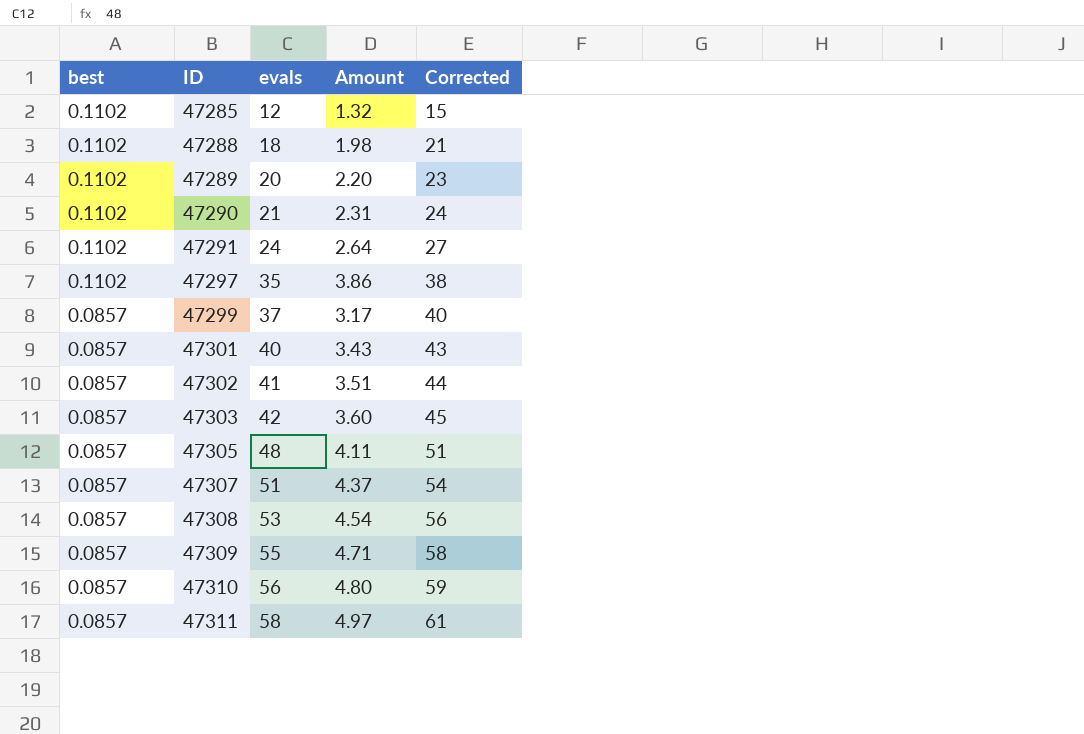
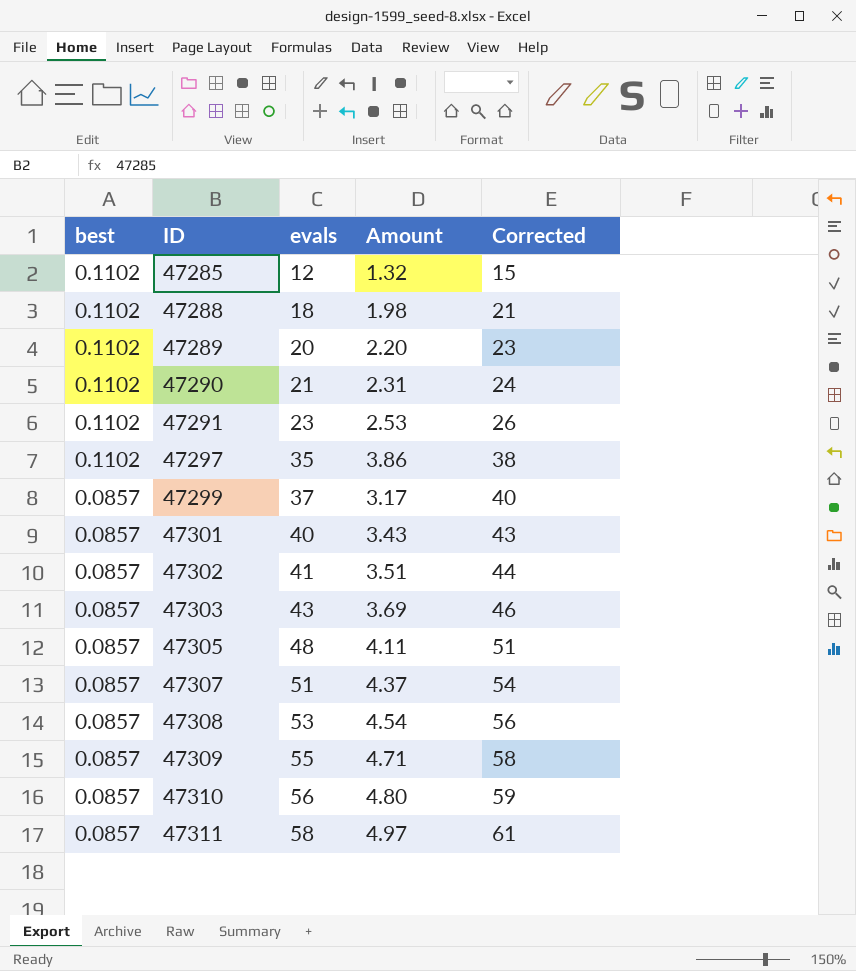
47291 | evals: 24 -> 23
47291 | Amount: 2.64 -> 2.53
47291 | Corrected: 27 -> 26
47303 | evals: 42 -> 43
47303 | Amount: 3.60 -> 3.69
47303 | Corrected: 45 -> 46

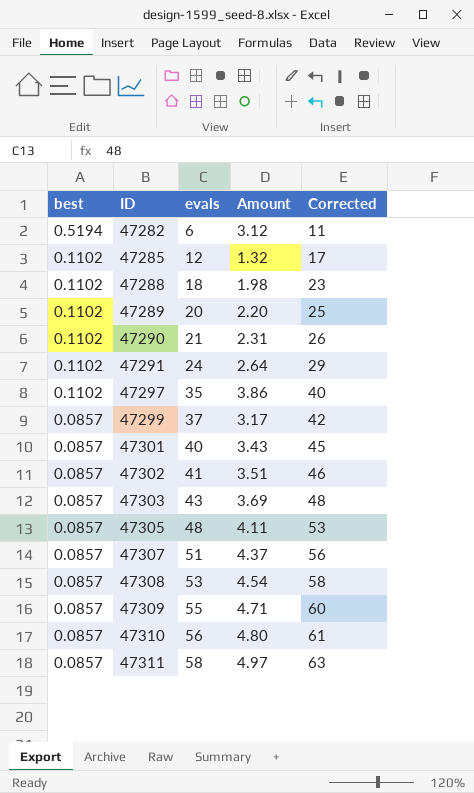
column Corrected | formula: [evals] + 3 -> [evals] + 5
row 47282: none -> 0.5194 | 6 | 3.12 | 11
47291 | evals: 23 -> 24
47291 | Amount: 2.53 -> 2.64

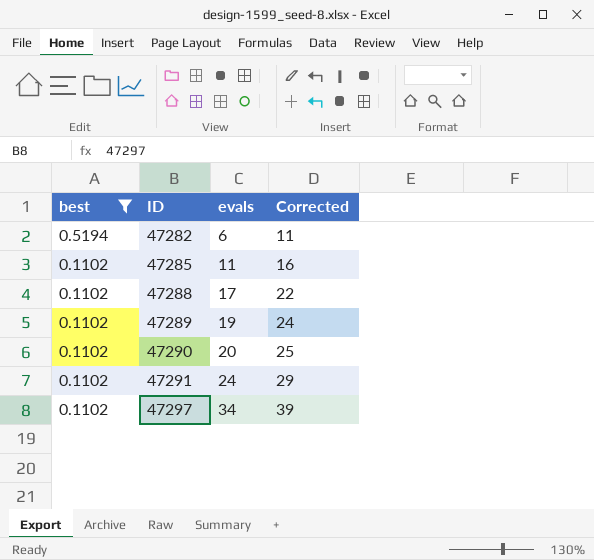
filter: none -> best != 0.0857
column Amount | formula: [best] * [evals] -> none
47285 | evals: 12 -> 11
47285 | Corrected: 17 -> 16
47288 | evals: 18 -> 17
47288 | Corrected: 23 -> 22
47289 | evals: 20 -> 19
47289 | Corrected: 25 -> 24
47290 | evals: 21 -> 20
47290 | Corrected: 26 -> 25
47297 | evals: 35 -> 34
47297 | Corrected: 40 -> 39

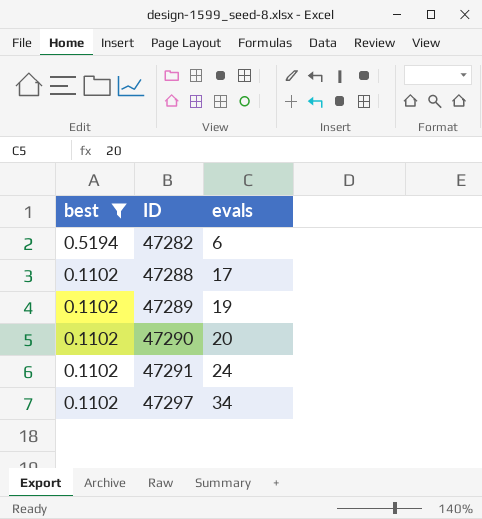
column Corrected | formula: [evals] + 5 -> none
row 47285: 0.1102 | 11 | 16 -> none

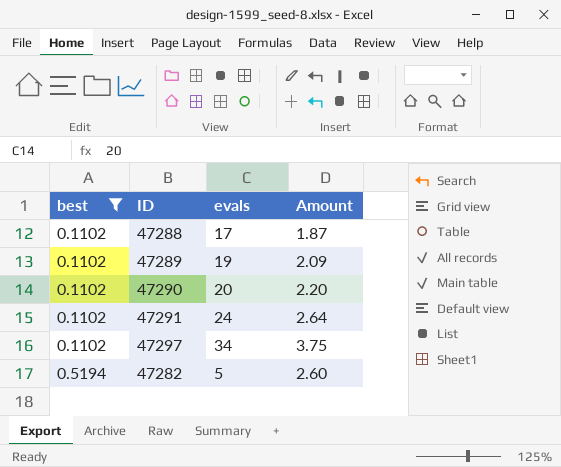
row order: best descending -> best ascending
column Amount | formula: none -> [best] * [evals]
47282 | evals: 6 -> 5

